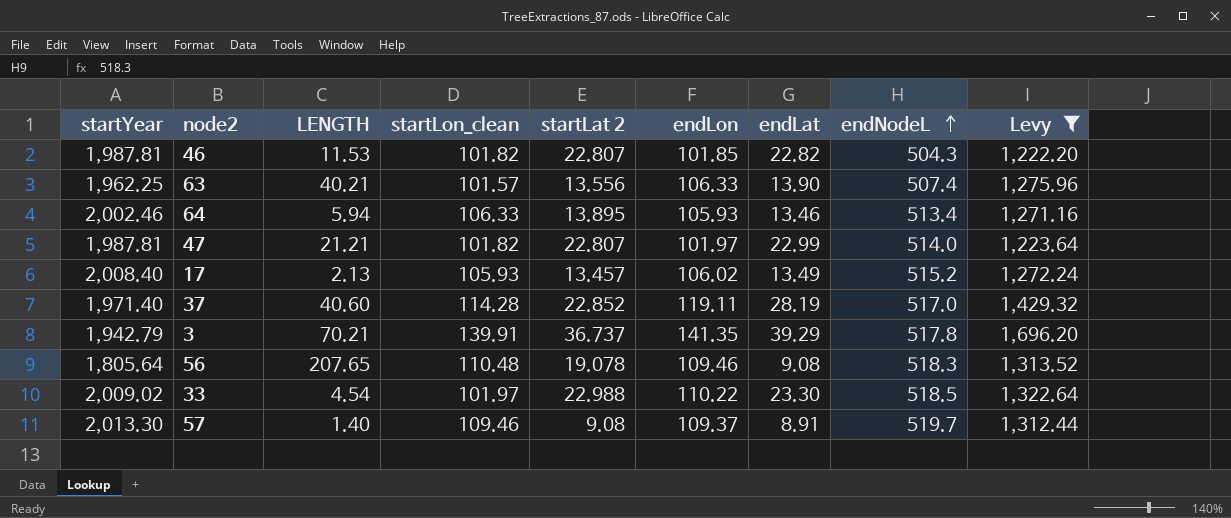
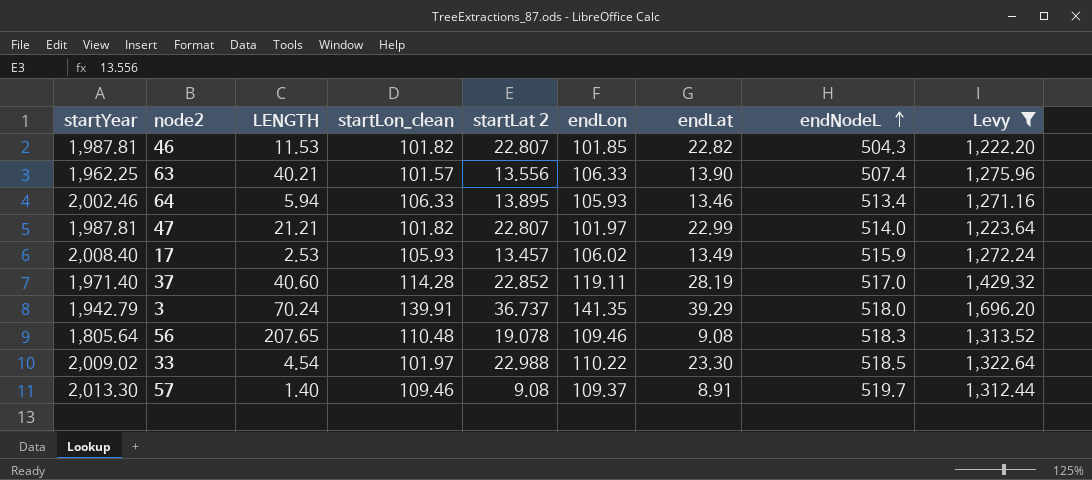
17 | LENGTH: 2.13 -> 2.53
17 | endNodeL: 515.2 -> 515.9
3 | LENGTH: 70.21 -> 70.24
3 | endNodeL: 517.8 -> 518.0

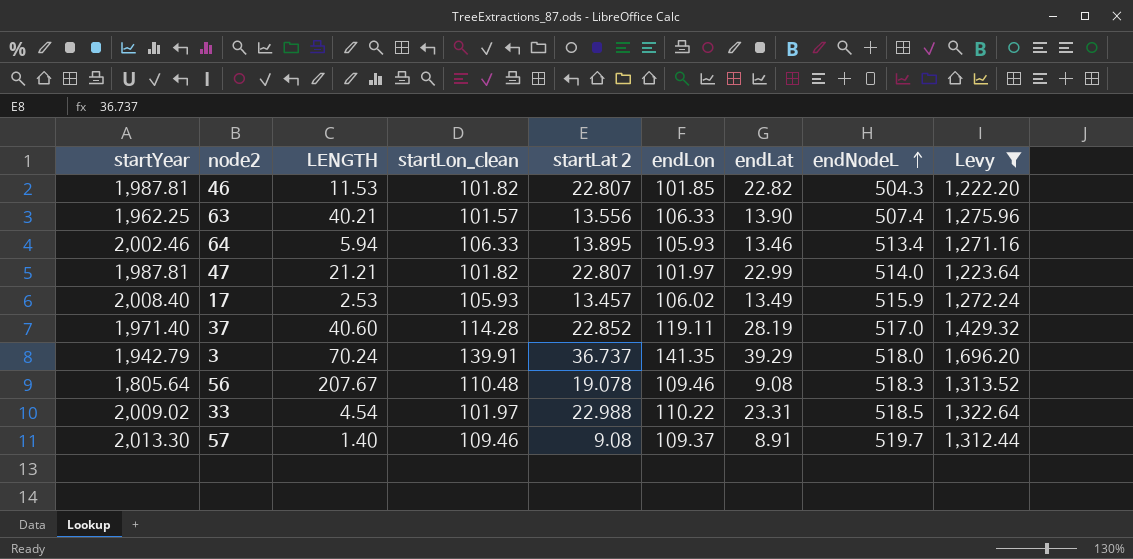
56 | LENGTH: 207.65 -> 207.67
33 | endLat: 23.30 -> 23.31

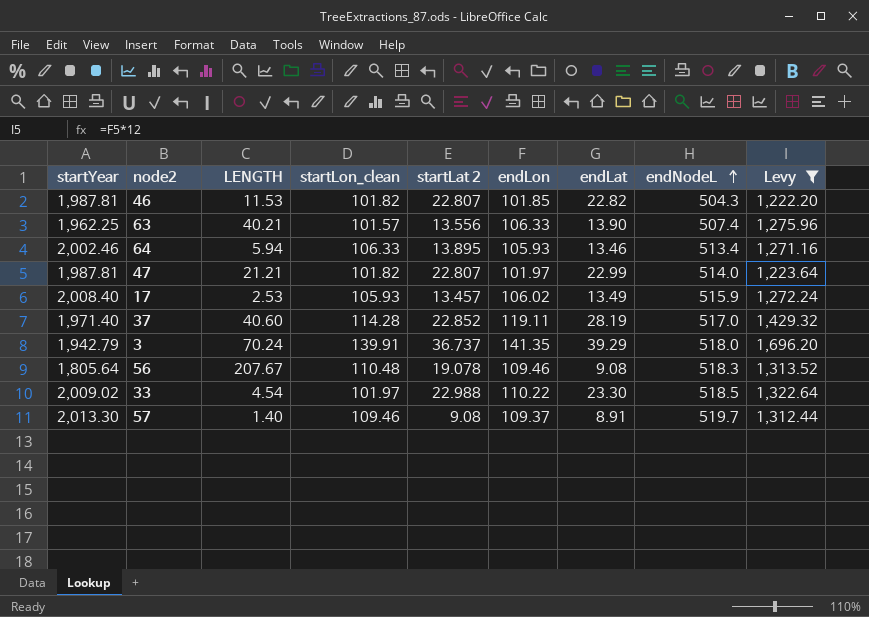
33 | endLat: 23.31 -> 23.30

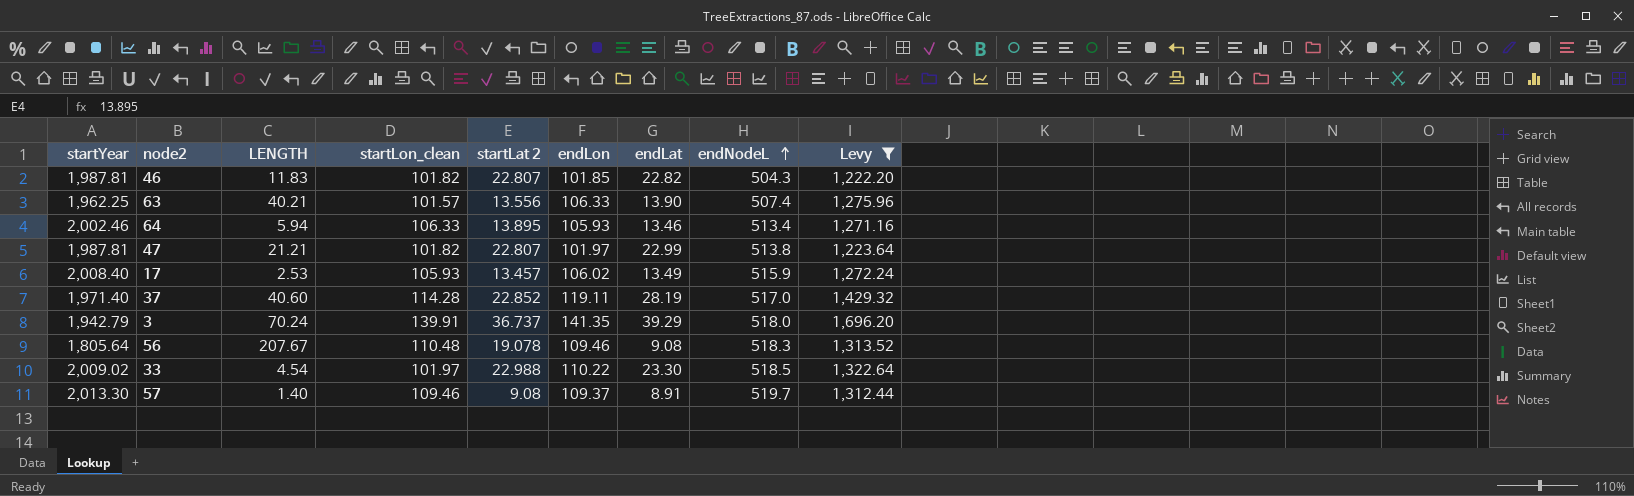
46 | LENGTH: 11.53 -> 11.83
47 | endNodeL: 514.0 -> 513.8

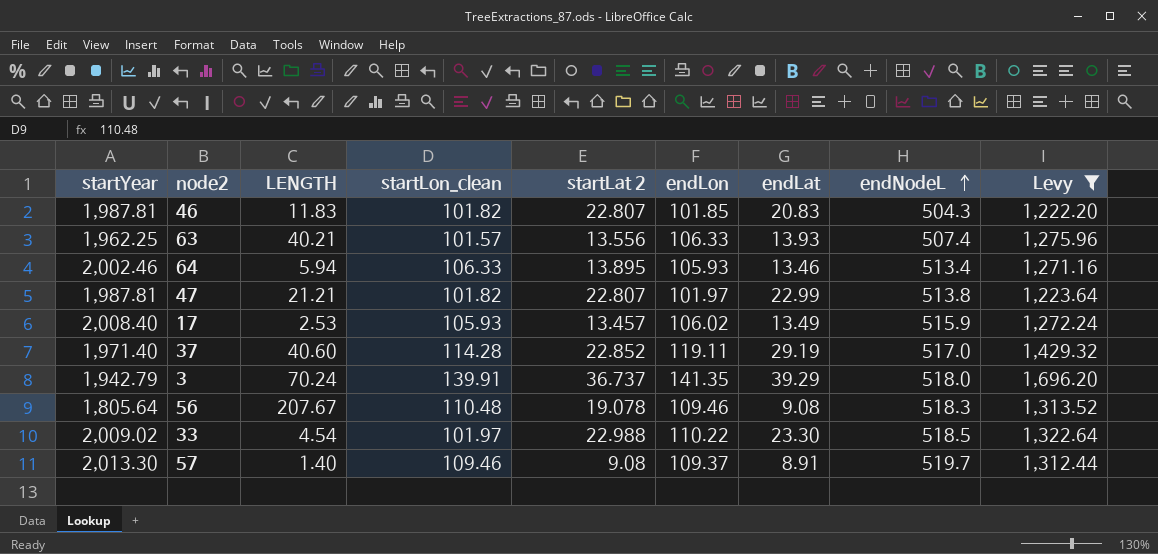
46 | endLat: 22.82 -> 20.83
63 | endLat: 13.90 -> 13.93
37 | endLat: 28.19 -> 29.19

